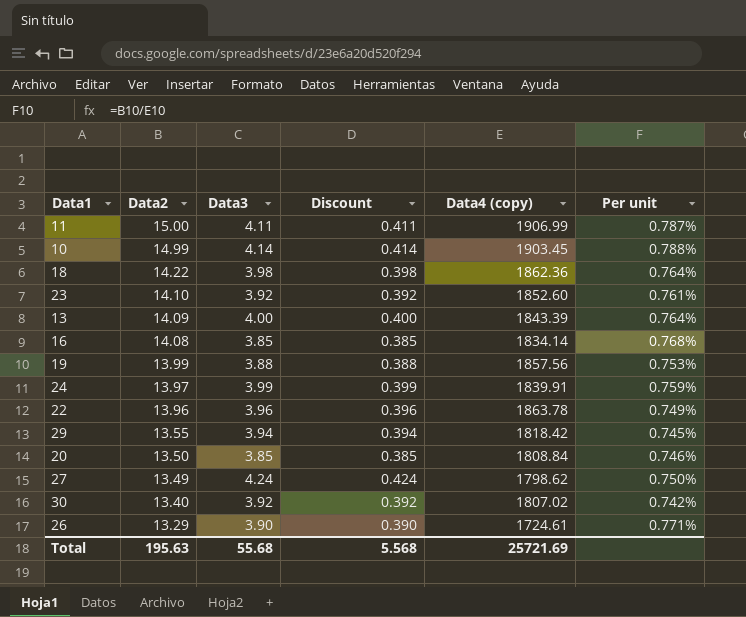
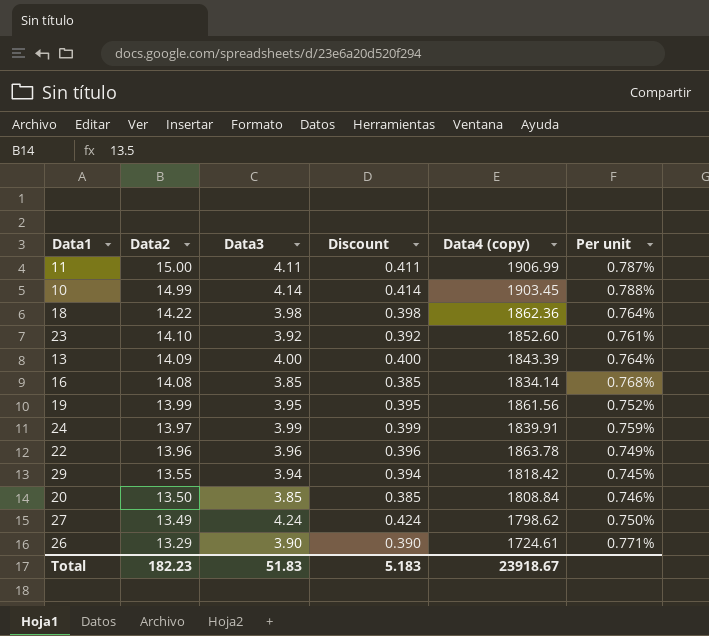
row 30: 13.40 | 3.92 | 0.392 | 1807.02 | 0.742% -> none
19 | Data3: 3.88 -> 3.95
19 | Discount: 0.388 -> 0.395
19 | Data4 (copy): 1857.56 -> 1861.56
19 | Per unit: 0.753% -> 0.752%
Total | Data2: 195.63 -> 182.23
Total | Data3: 55.68 -> 51.83
Total | Discount: 5.568 -> 5.183
Total | Data4 (copy): 25721.69 -> 23918.67

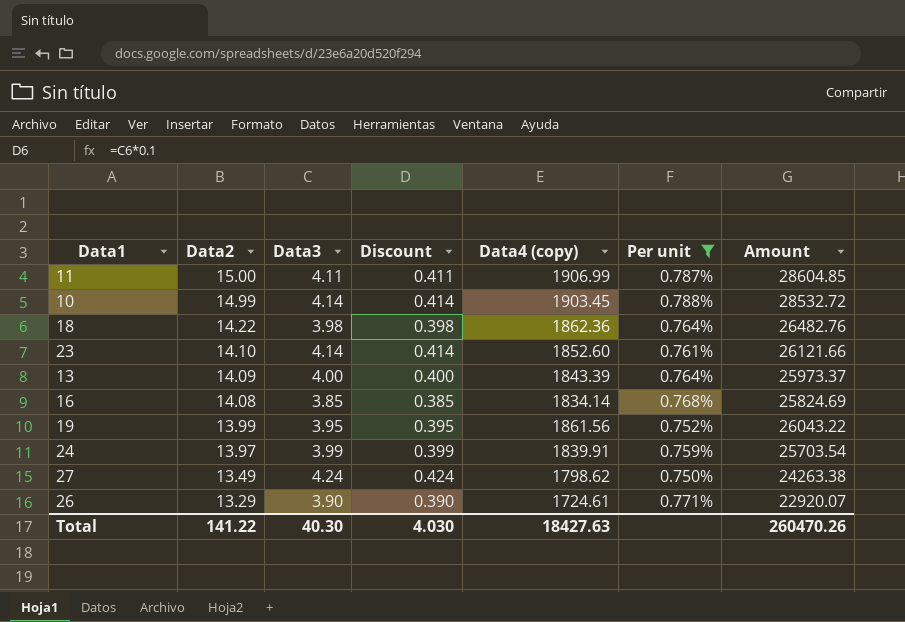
filter: none -> Per unit >= 0.750%
column Amount | formula: none -> [Data2] * [Data4 (copy)]
23 | Data3: 3.92 -> 4.14
23 | Discount: 0.392 -> 0.414
Total | Data2: 182.23 -> 141.22
Total | Data3: 51.83 -> 40.30
Total | Discount: 5.183 -> 4.030
Total | Data4 (copy): 23918.67 -> 18427.63

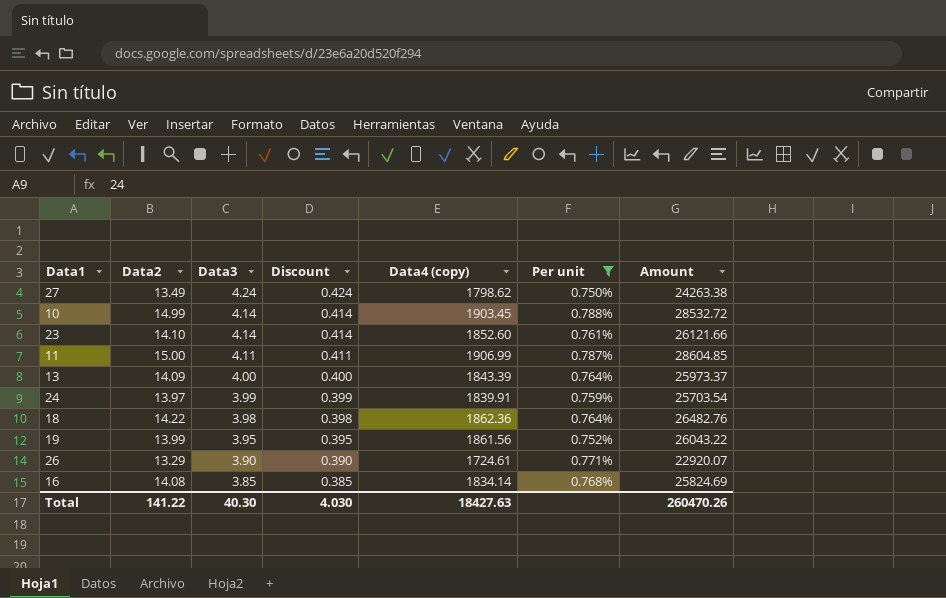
row order: Data2 descending -> Data3 descending

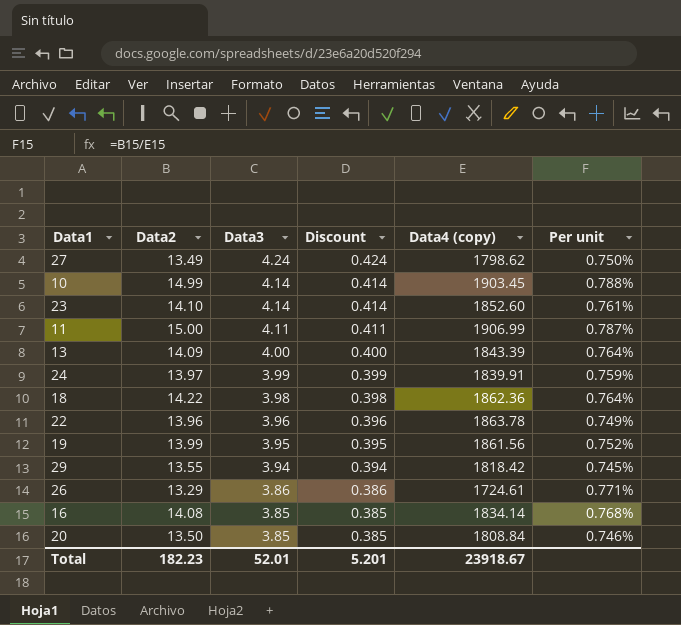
filter: Per unit >= 0.750% -> none
column Amount | formula: [Data2] * [Data4 (copy)] -> none
26 | Data3: 3.90 -> 3.86
26 | Discount: 0.390 -> 0.386
Total | Data2: 141.22 -> 182.23
Total | Data3: 40.30 -> 52.01
Total | Discount: 4.030 -> 5.201
Total | Data4 (copy): 18427.63 -> 23918.67

